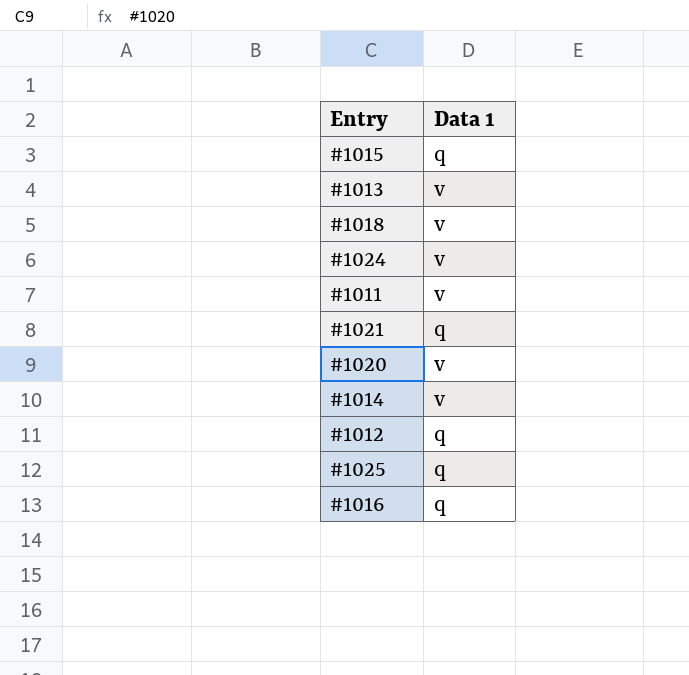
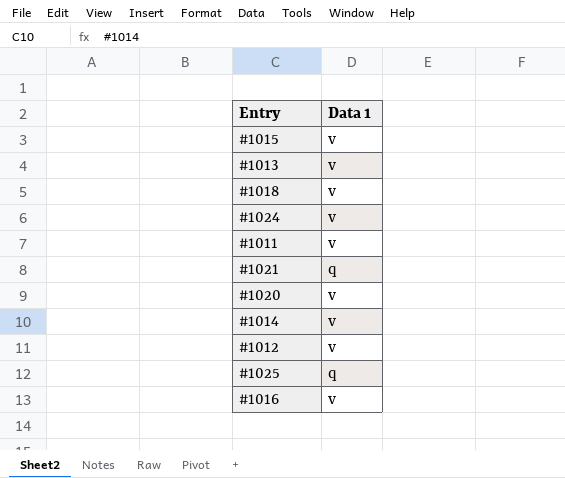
#1015 | Data 1: q -> v
#1012 | Data 1: q -> v
#1016 | Data 1: q -> v

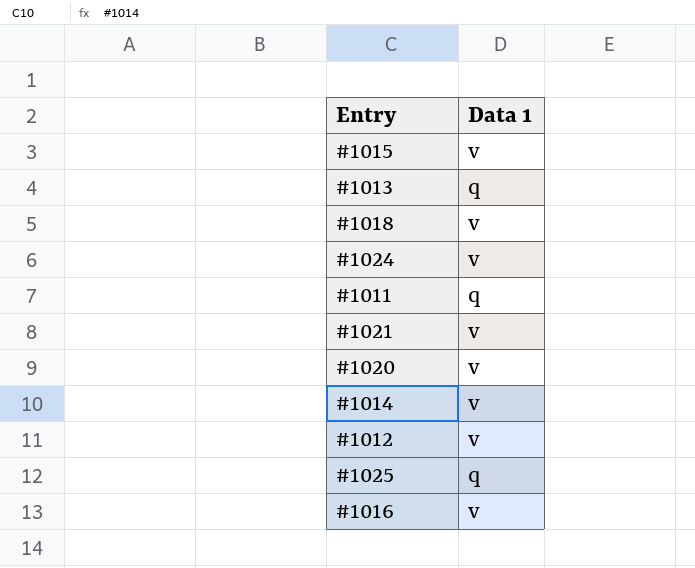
#1013 | Data 1: v -> q
#1011 | Data 1: v -> q
#1021 | Data 1: q -> v

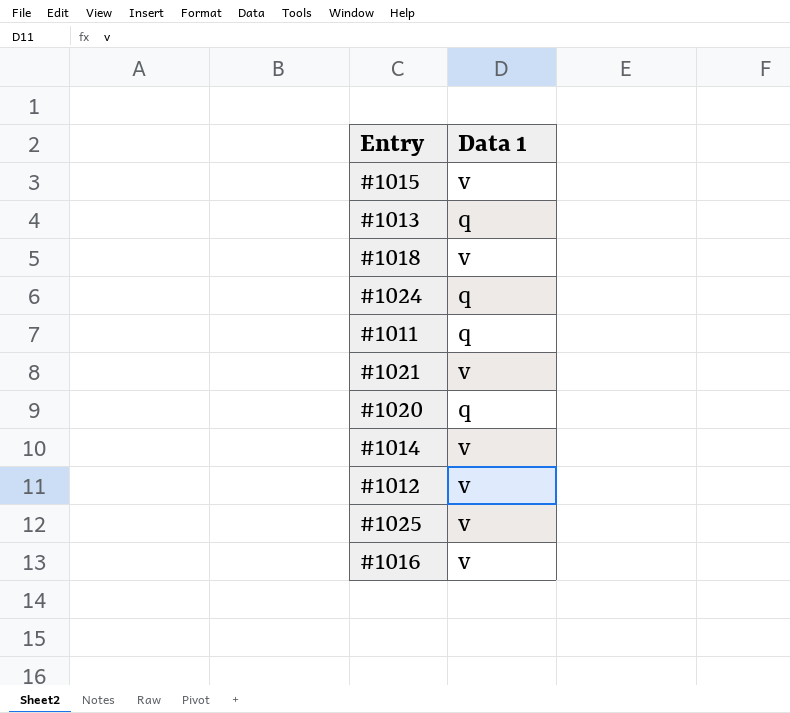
#1024 | Data 1: v -> q
#1020 | Data 1: v -> q
#1025 | Data 1: q -> v

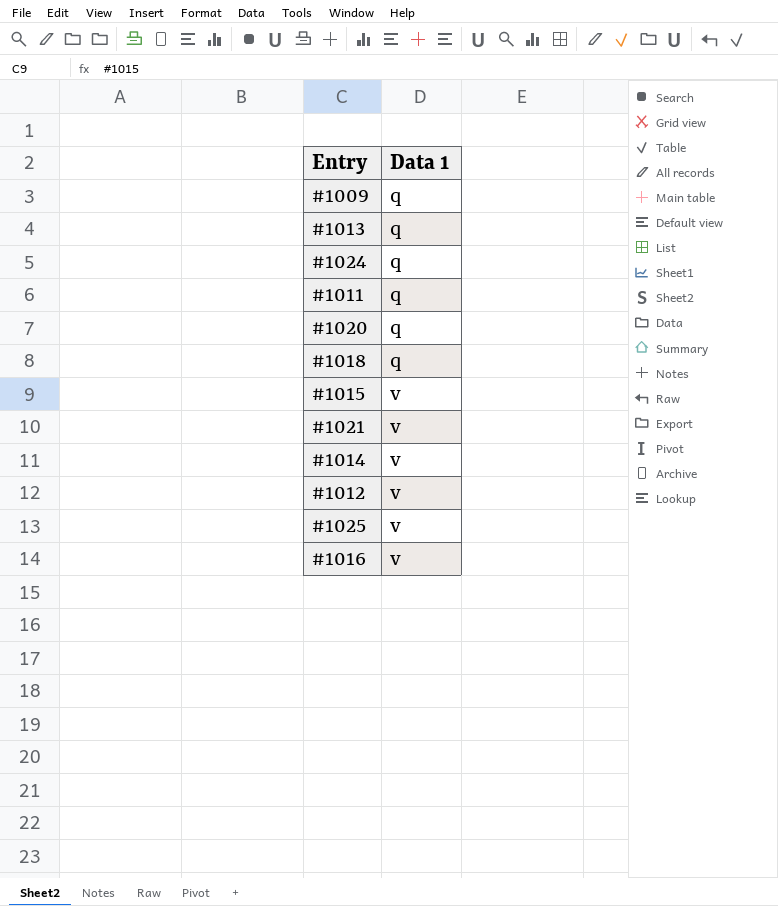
row order: none -> Data 1 ascending
row #1009: none -> q
#1018 | Data 1: v -> q

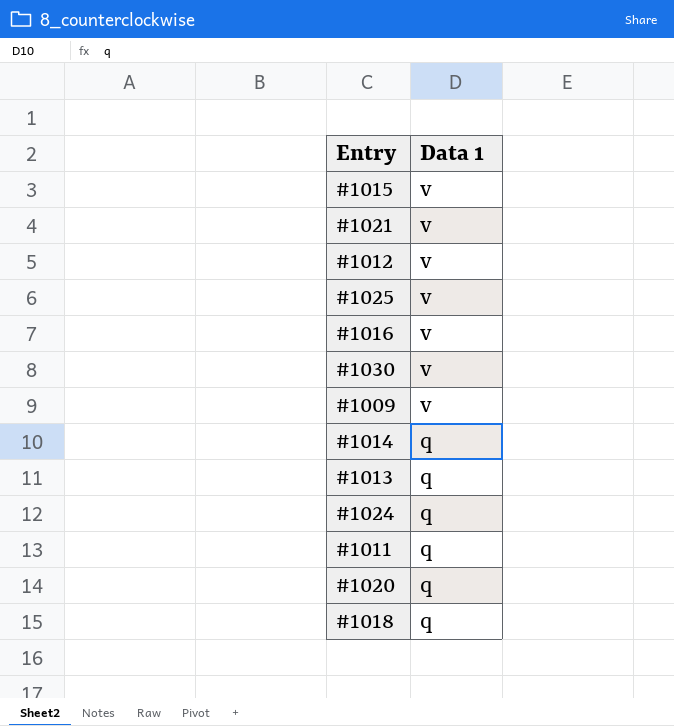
row order: Data 1 ascending -> Data 1 descending
row #1030: none -> v
#1009 | Data 1: q -> v
#1014 | Data 1: v -> q

